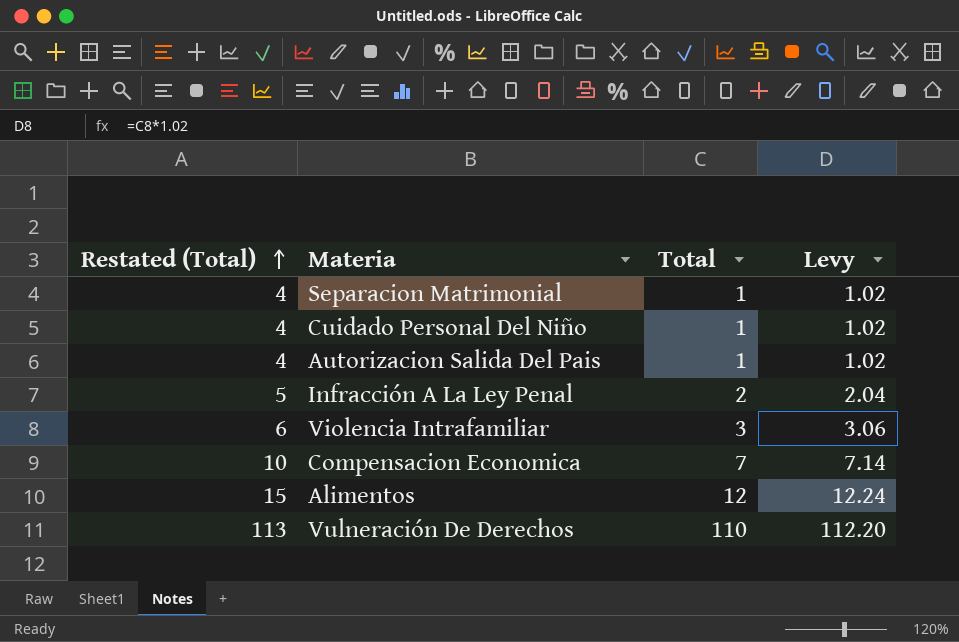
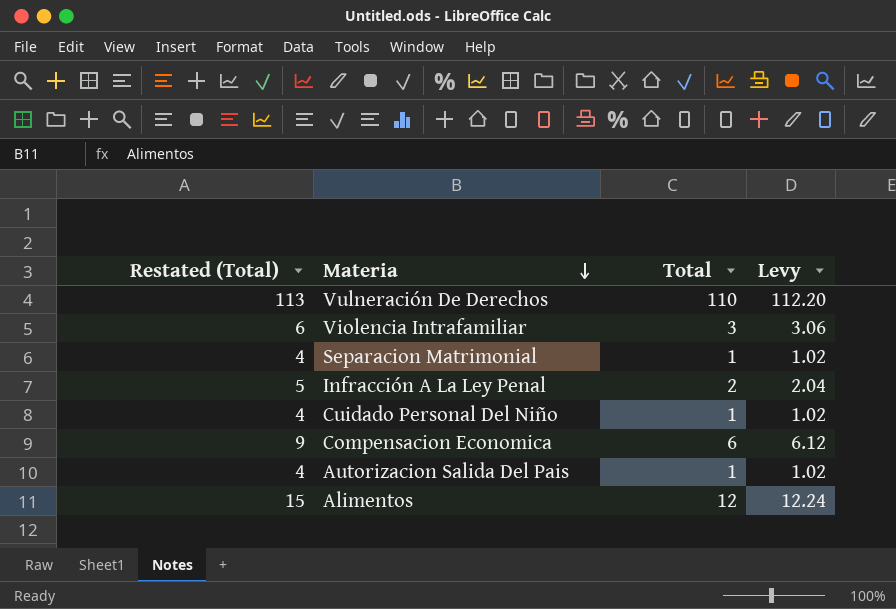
row order: Restated (Total) ascending -> Materia descending
Compensacion Economica | Restated (Total): 10 -> 9
Compensacion Economica | Total: 7 -> 6
Compensacion Economica | Levy: 7.14 -> 6.12

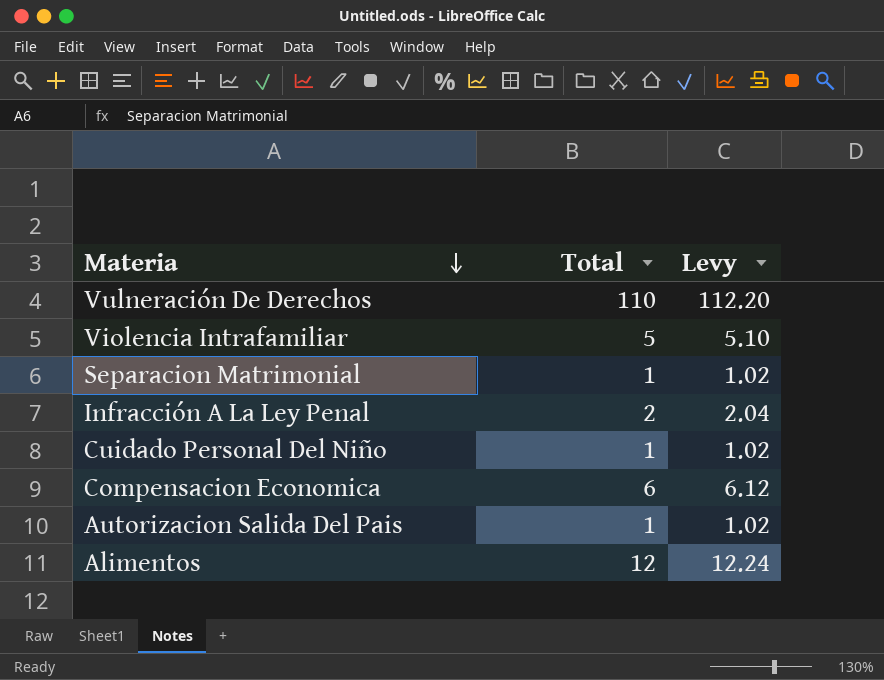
column Restated (Total) | formula: [Total] + 3 -> none
Violencia Intrafamiliar | Total: 3 -> 5
Violencia Intrafamiliar | Levy: 3.06 -> 5.10

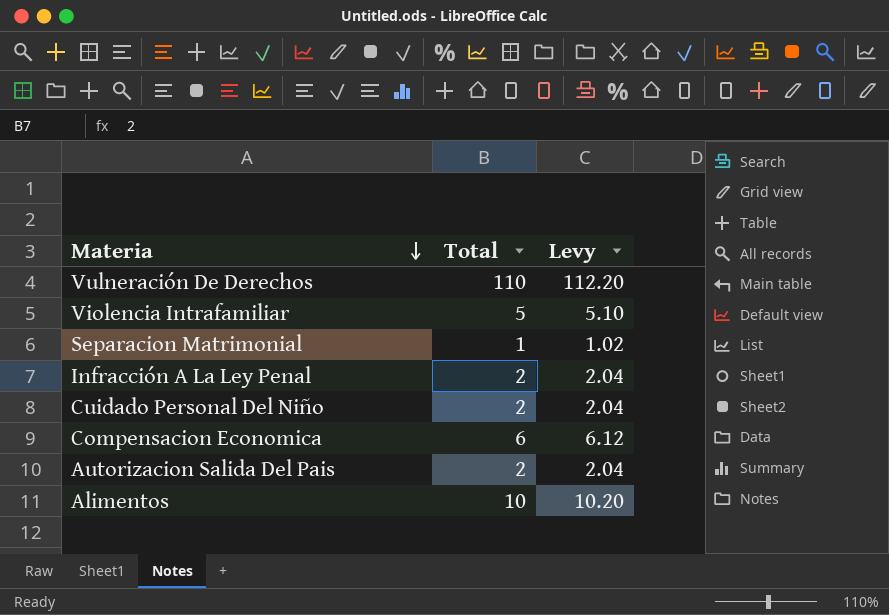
Cuidado Personal Del Niño | Total: 1 -> 2
Cuidado Personal Del Niño | Levy: 1.02 -> 2.04
Autorizacion Salida Del Pais | Total: 1 -> 2
Autorizacion Salida Del Pais | Levy: 1.02 -> 2.04
Alimentos | Total: 12 -> 10
Alimentos | Levy: 12.24 -> 10.20

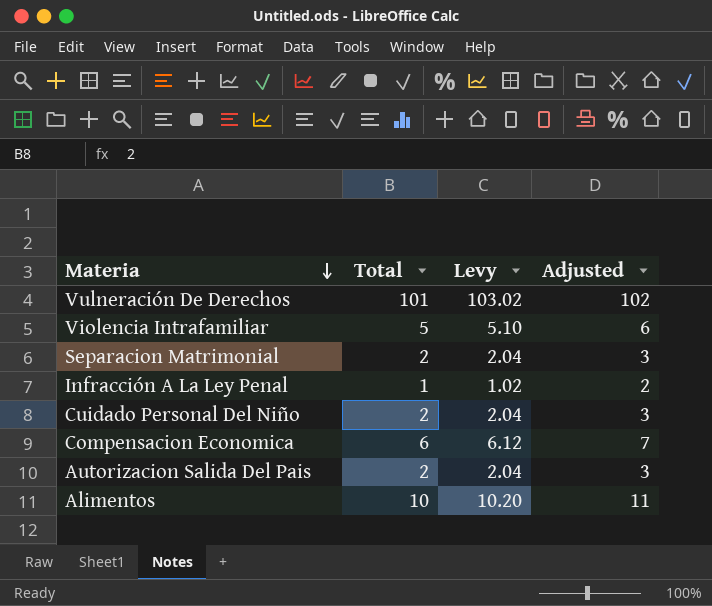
column Adjusted | formula: none -> [Total] + 1
Vulneración De Derechos | Total: 110 -> 101
Vulneración De Derechos | Levy: 112.20 -> 103.02
Separacion Matrimonial | Total: 1 -> 2
Separacion Matrimonial | Levy: 1.02 -> 2.04
Infracción A La Ley Penal | Total: 2 -> 1
Infracción A La Ley Penal | Levy: 2.04 -> 1.02

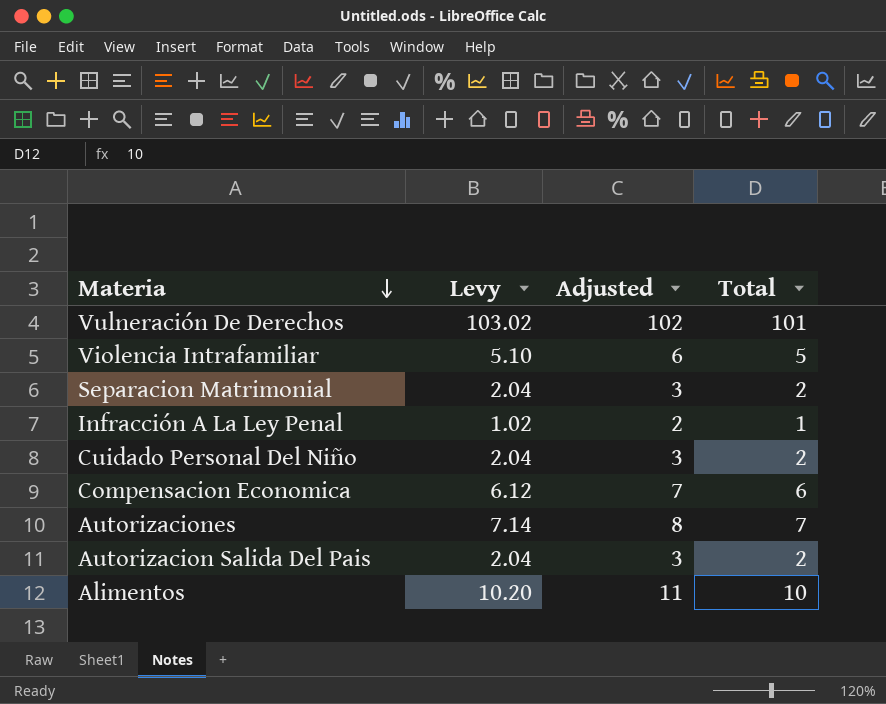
column Total | position: 2 -> 4
row Autorizaciones: none -> 7.14 | 8 | 7

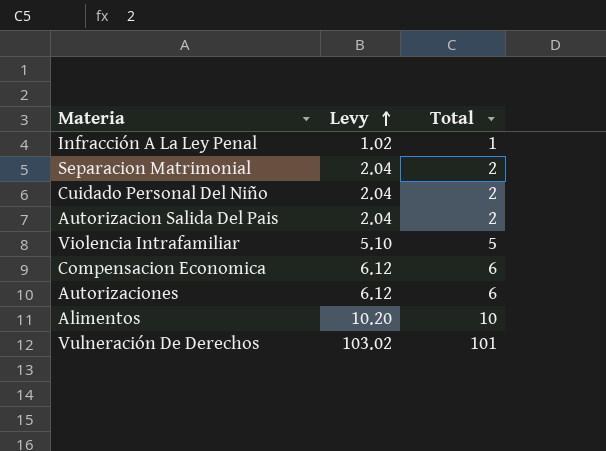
row order: Materia descending -> Levy ascending
column Adjusted | formula: [Total] + 1 -> none
Autorizaciones | Levy: 7.14 -> 6.12
Autorizaciones | Total: 7 -> 6

